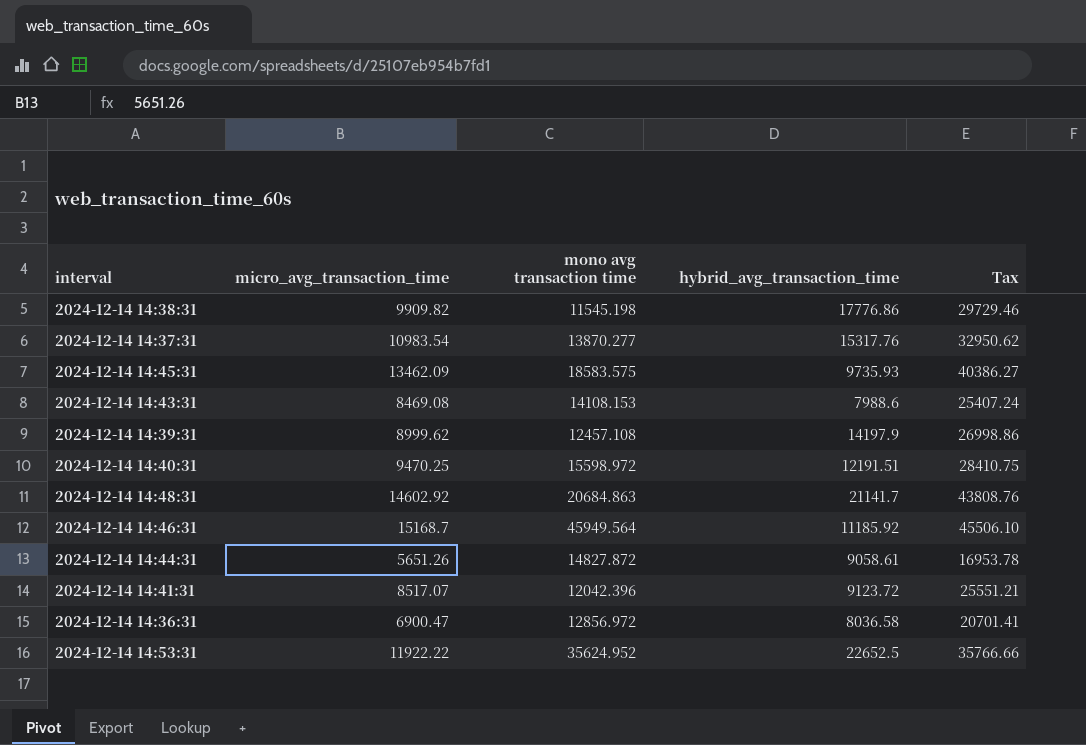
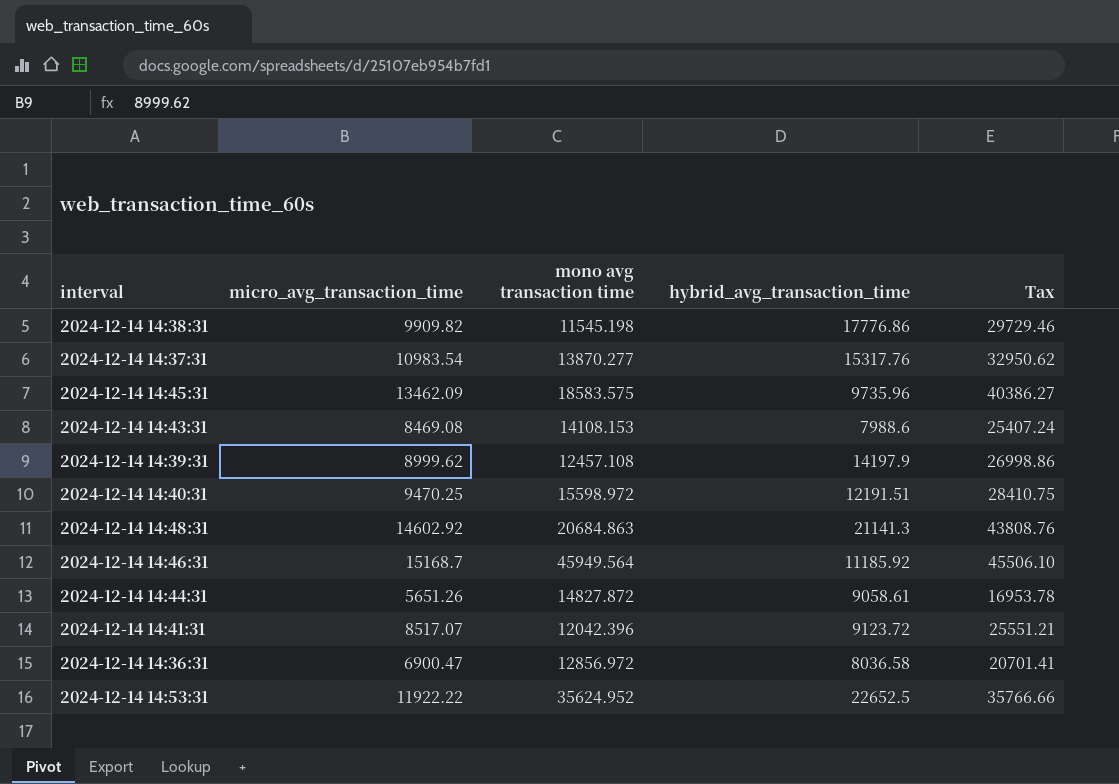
2024-12-14 14:45:31 | hybrid_avg_transaction_time: 9735.93 -> 9735.96
2024-12-14 14:48:31 | hybrid_avg_transaction_time: 21141.7 -> 21141.3

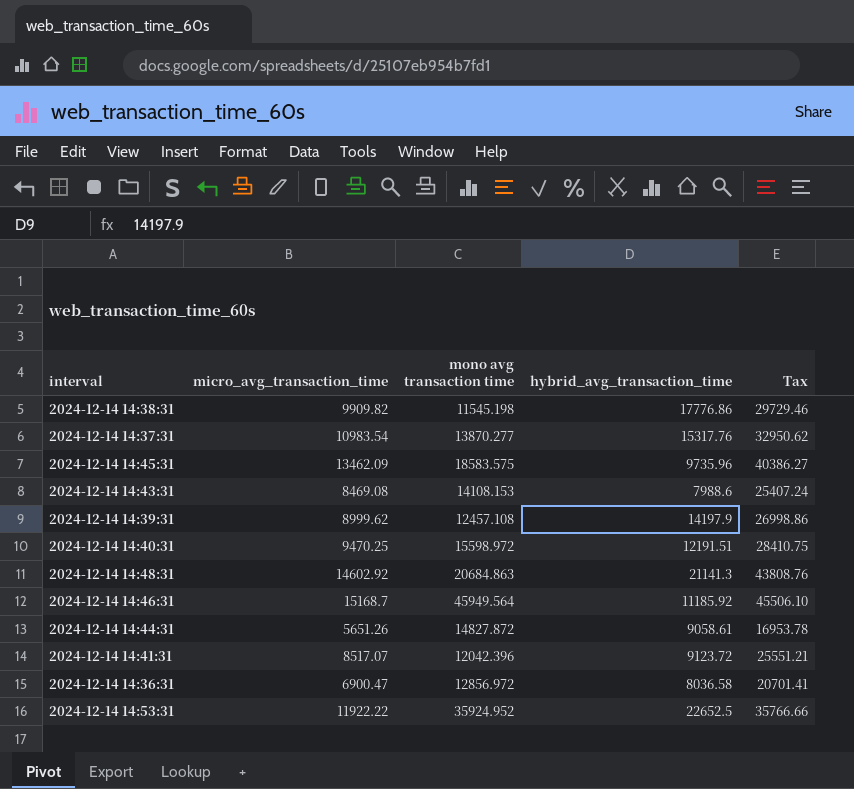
2024-12-14 14:53:31 | mono avg transaction time: 35624.952 -> 35924.952

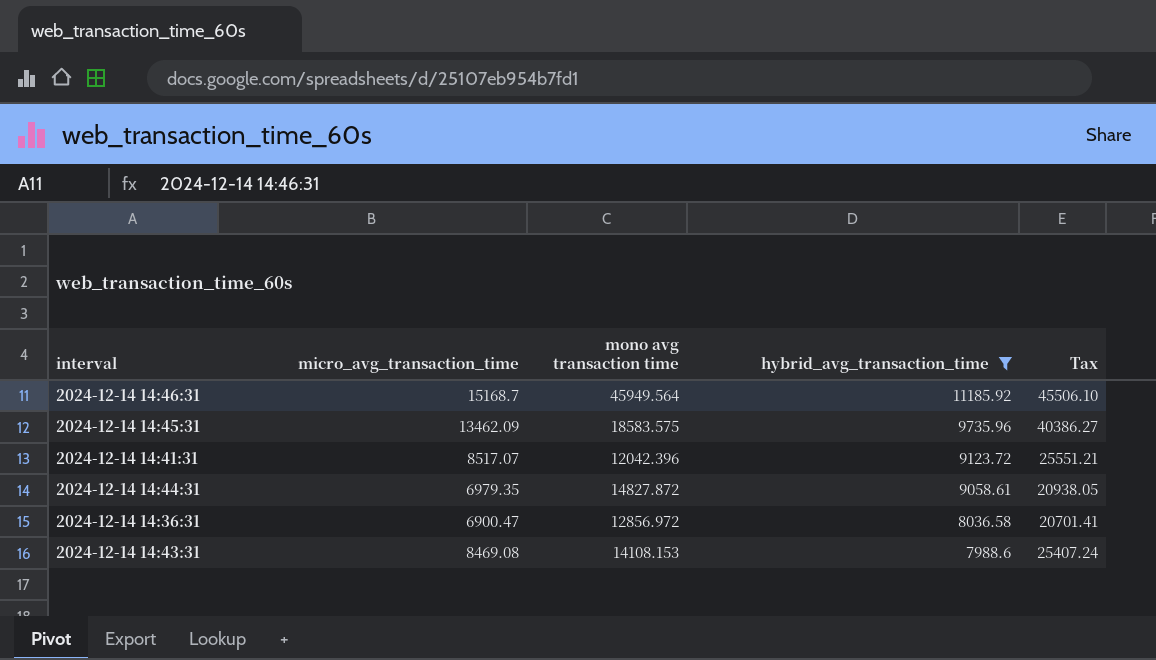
filter: none -> hybrid_avg_transaction_time <= 11185.92
row order: none -> hybrid_avg_transaction_time descending
2024-12-14 14:44:31 | micro_avg_transaction_time: 5651.26 -> 6979.35
2024-12-14 14:44:31 | Tax: 16953.78 -> 20938.05

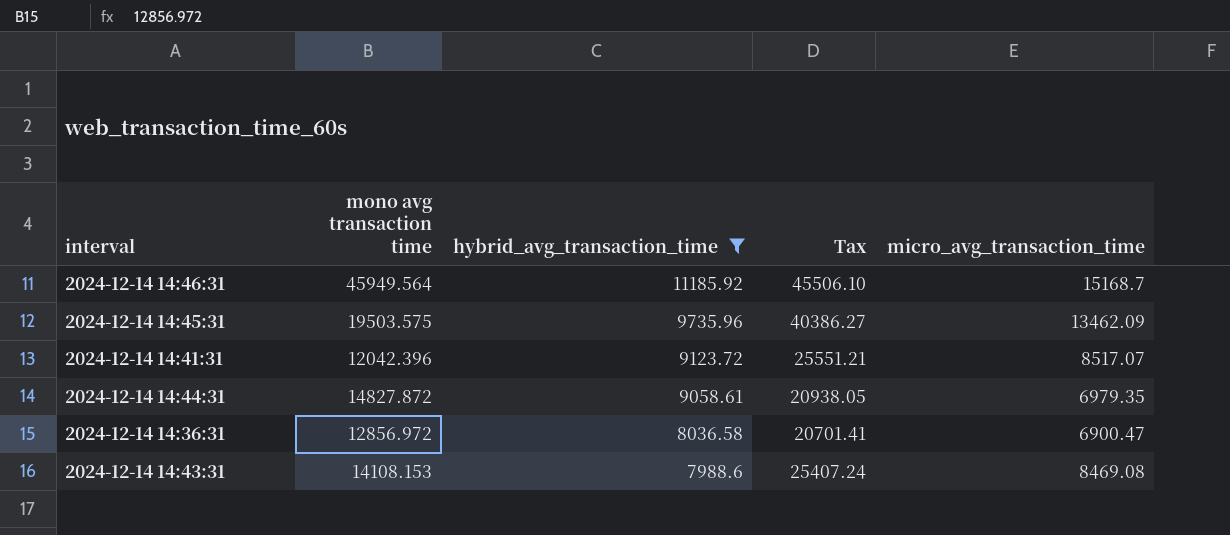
column micro_avg_transaction_time | position: 2 -> 5
2024-12-14 14:45:31 | mono avg transaction time: 18583.575 -> 19503.575

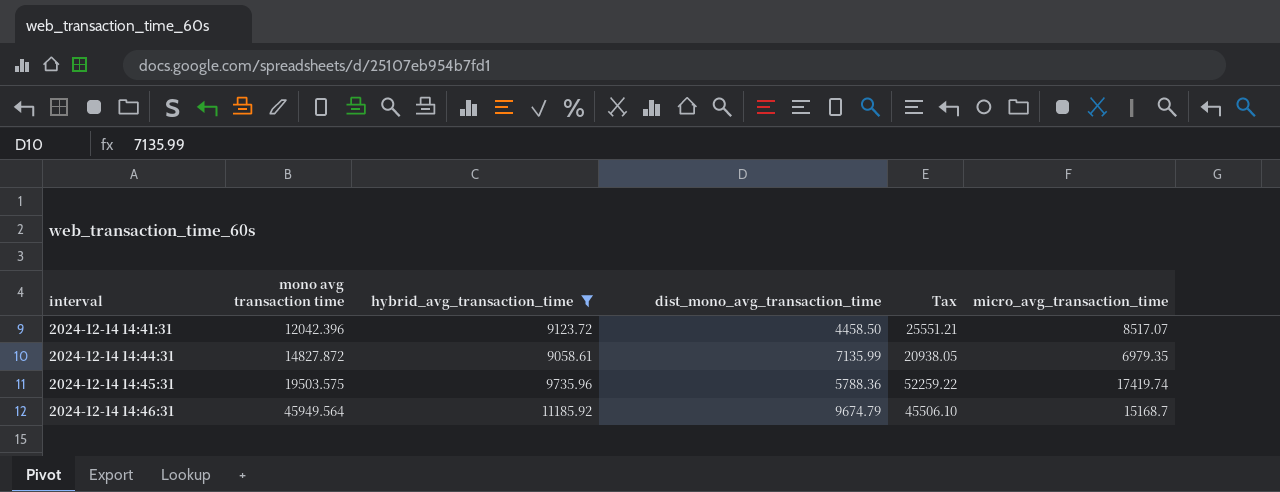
row order: hybrid_avg_transaction_time descending -> interval ascending
column dist_mono_avg_transaction_time | position: none -> 4
row 2024-12-14 14:36:31: 12856.972 | 8036.58 | 20701.41 | 6900.47 -> none
row 2024-12-14 14:43:31: 14108.153 | 7988.6 | 25407.24 | 8469.08 -> none
2024-12-14 14:45:31 | Tax: 40386.27 -> 52259.22
2024-12-14 14:45:31 | micro_avg_transaction_time: 13462.09 -> 17419.74

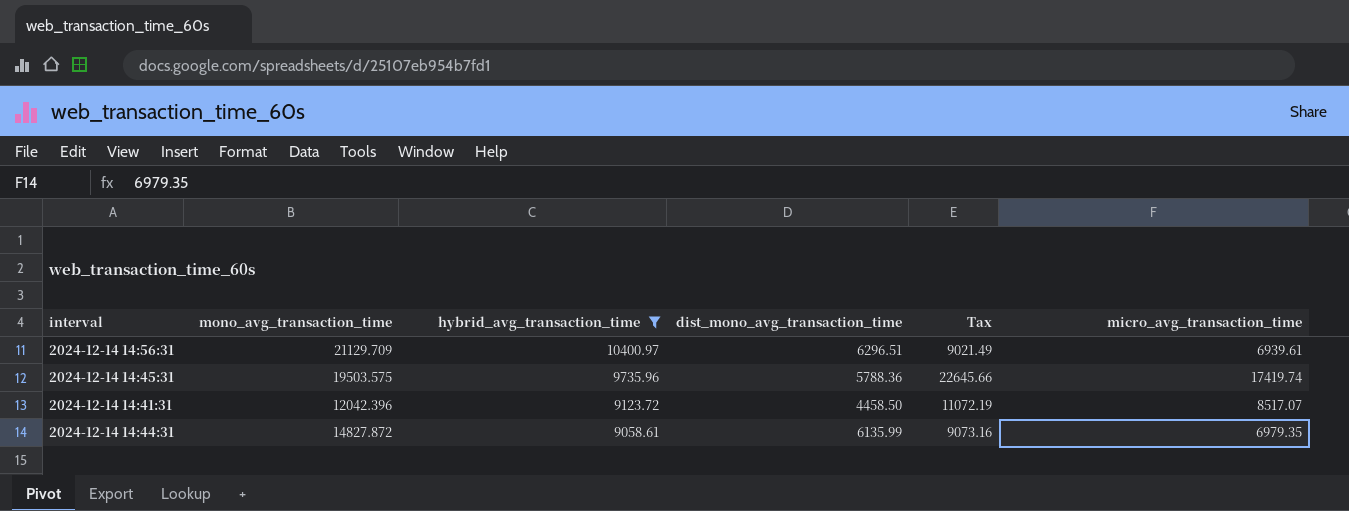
row order: interval ascending -> hybrid_avg_transaction_time descending
column name: mono avg transaction time -> mono_avg_transaction_time
column Tax | formula: [micro_avg_transaction_time] * 3 -> [micro_avg_transaction_time] * 1.3
row 2024-12-14 14:46:31: 45949.564 | 11185.92 | 9674.79 | 45506.10 | 15168.7 -> none
row 2024-12-14 14:56:31: none -> 21129.709 | 10400.97 | 6296.51 | 9021.49 | 6939.61
2024-12-14 14:44:31 | dist_mono_avg_transaction_time: 7135.99 -> 6135.99

